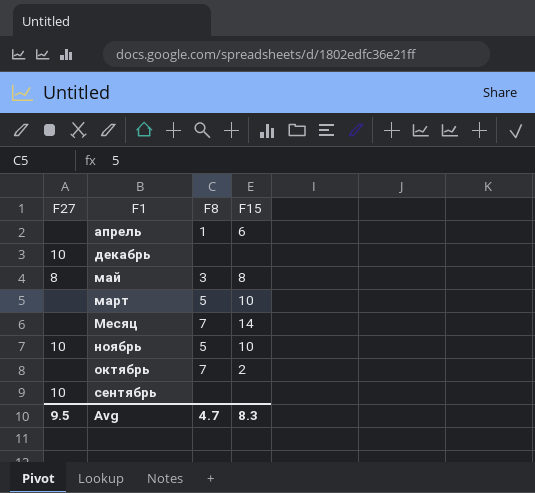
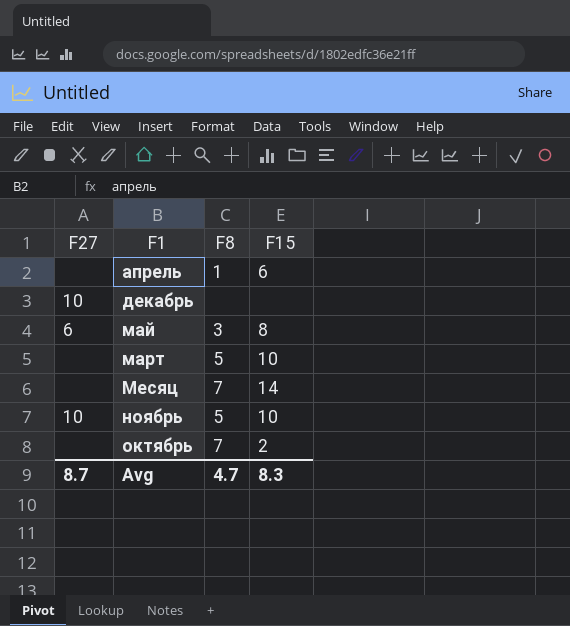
row сентябрь: 10 | none | none -> none
май | F27: 8 -> 6
Avg | F27: 9.5 -> 8.7

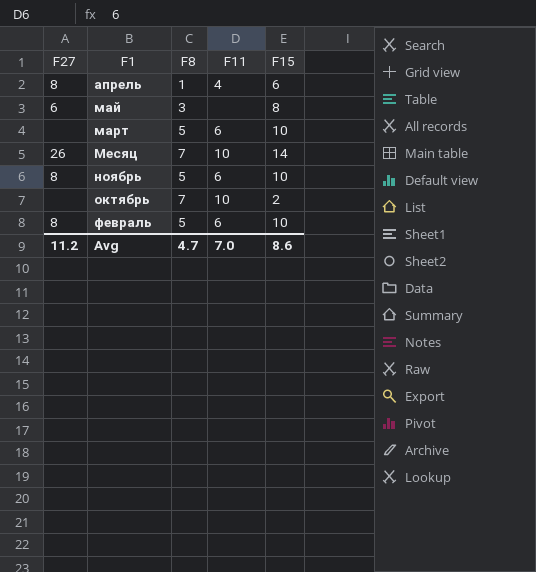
column F11 | position: none -> 4
row декабрь: 10 | none | none -> none
апрель | F27: none -> 8
Месяц | F27: none -> 26
ноябрь | F27: 10 -> 8
row февраль: none -> 8 | 5 | 6 | 10
Avg | F27: 8.7 -> 11.2
Avg | F15: 8.3 -> 8.6

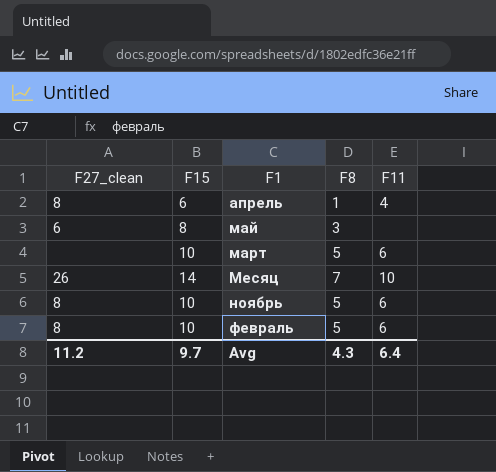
column name: F27 -> F27_clean
column F15 | position: 5 -> 2
row октябрь: none | 7 | 10 | 2 -> none
Avg | F15: 8.6 -> 9.7
Avg | F8: 4.7 -> 4.3
Avg | F11: 7.0 -> 6.4

